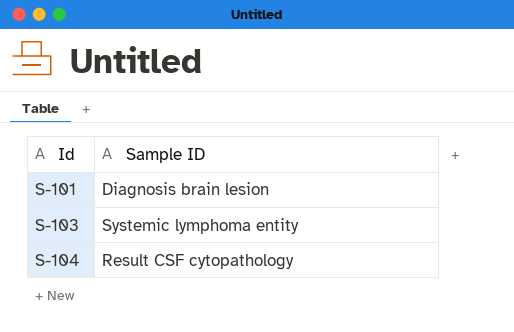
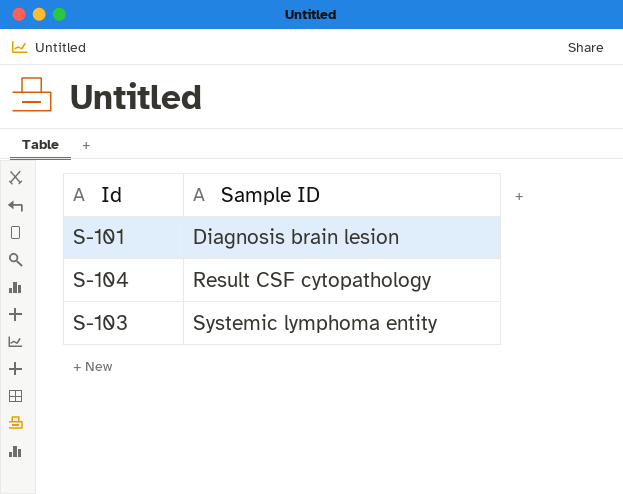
row order: Id ascending -> Sample ID ascending

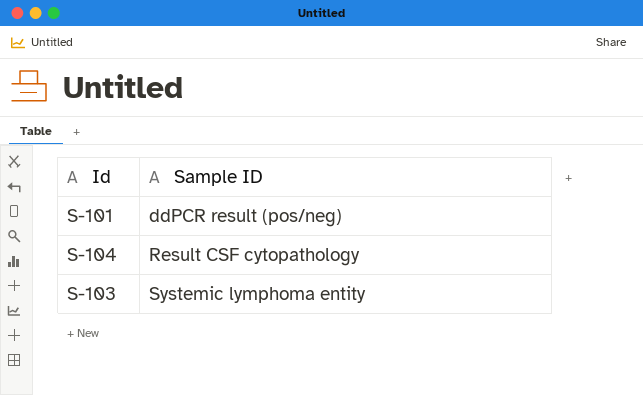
S-101 | Sample ID: Diagnosis brain lesion -> ddPCR result (pos/neg)

